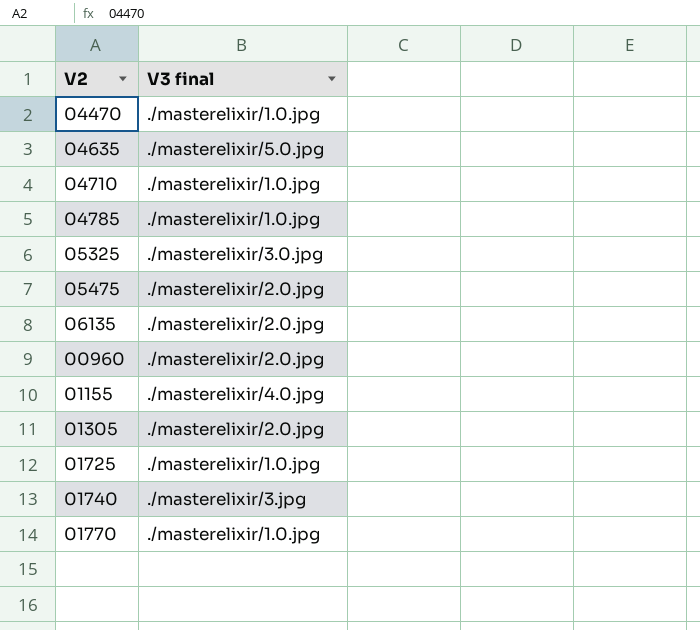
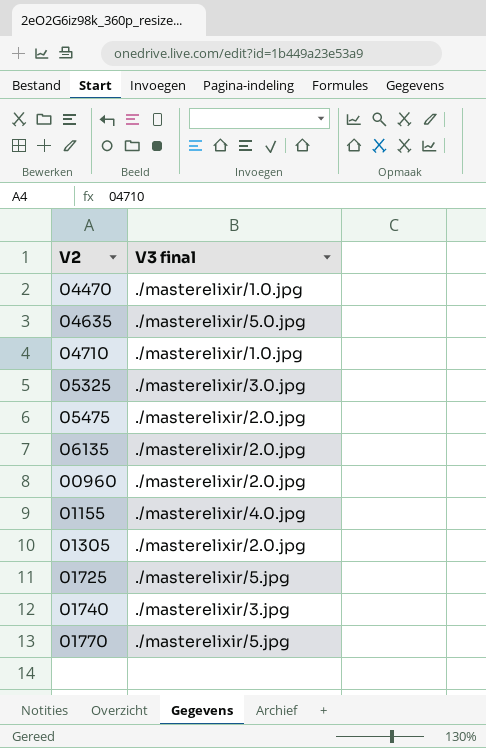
row 04785: ./masterelixir/1.0.jpg -> none
01725 | V3 final: ./masterelixir/1.0.jpg -> ./masterelixir/5.jpg
01770 | V3 final: ./masterelixir/1.0.jpg -> ./masterelixir/5.jpg

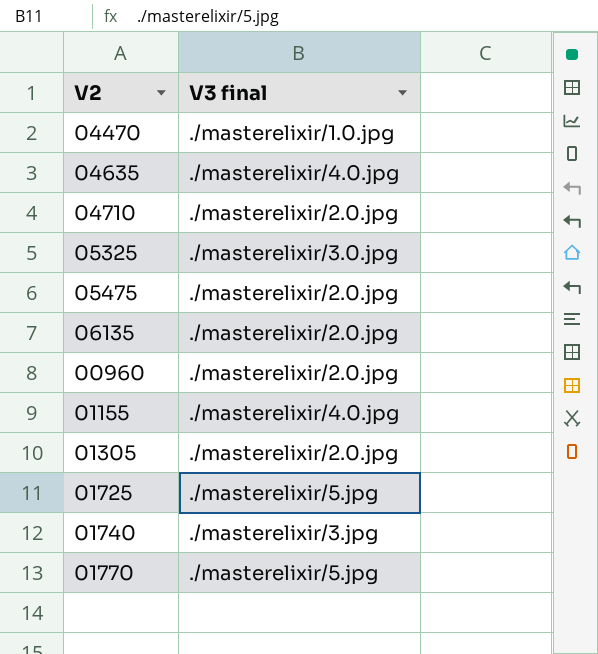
04635 | V3 final: ./masterelixir/5.0.jpg -> ./masterelixir/4.0.jpg
04710 | V3 final: ./masterelixir/1.0.jpg -> ./masterelixir/2.0.jpg

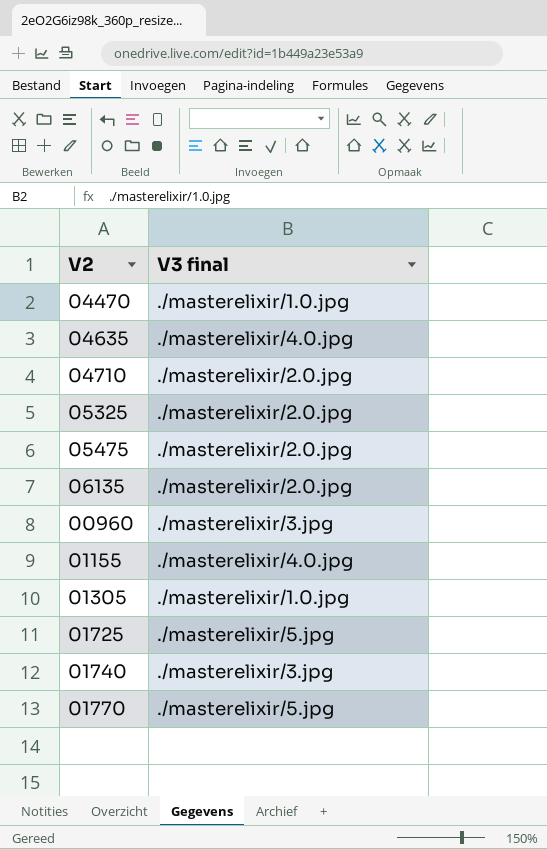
05325 | V3 final: ./masterelixir/3.0.jpg -> ./masterelixir/2.0.jpg
00960 | V3 final: ./masterelixir/2.0.jpg -> ./masterelixir/3.jpg
01305 | V3 final: ./masterelixir/2.0.jpg -> ./masterelixir/1.0.jpg

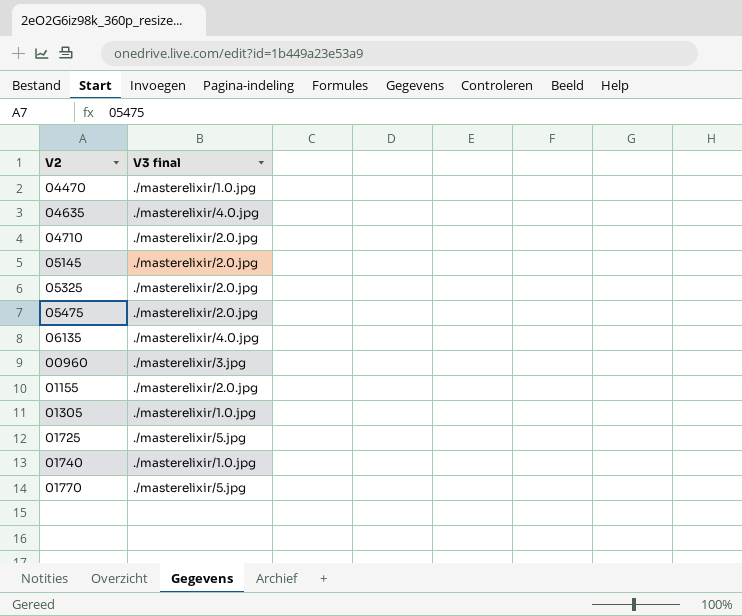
row 05145: none -> ./masterelixir/2.0.jpg
06135 | V3 final: ./masterelixir/2.0.jpg -> ./masterelixir/4.0.jpg
01155 | V3 final: ./masterelixir/4.0.jpg -> ./masterelixir/2.0.jpg
01740 | V3 final: ./masterelixir/3.jpg -> ./masterelixir/1.0.jpg

